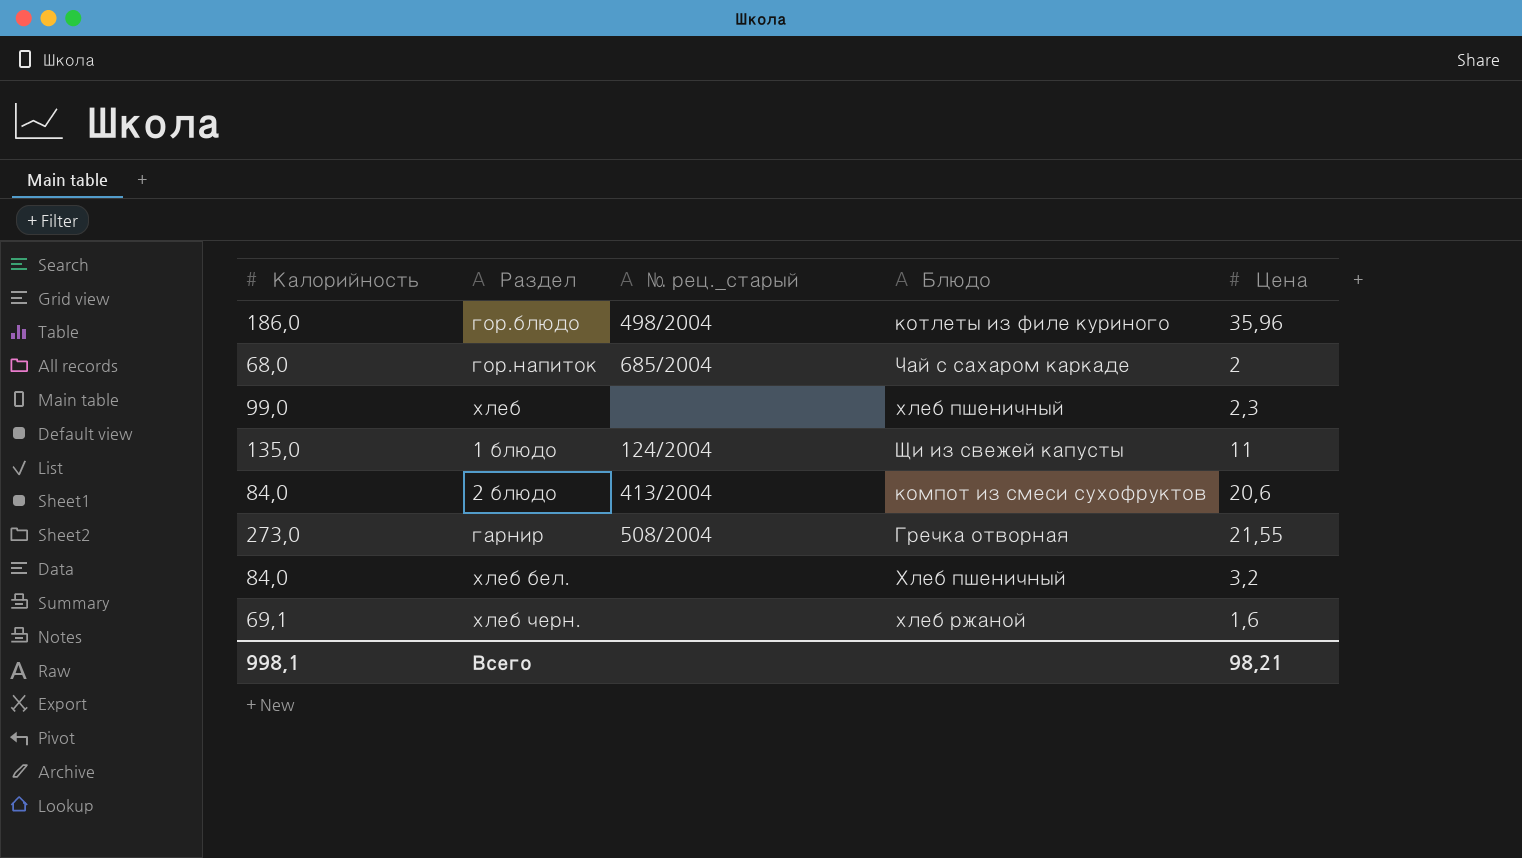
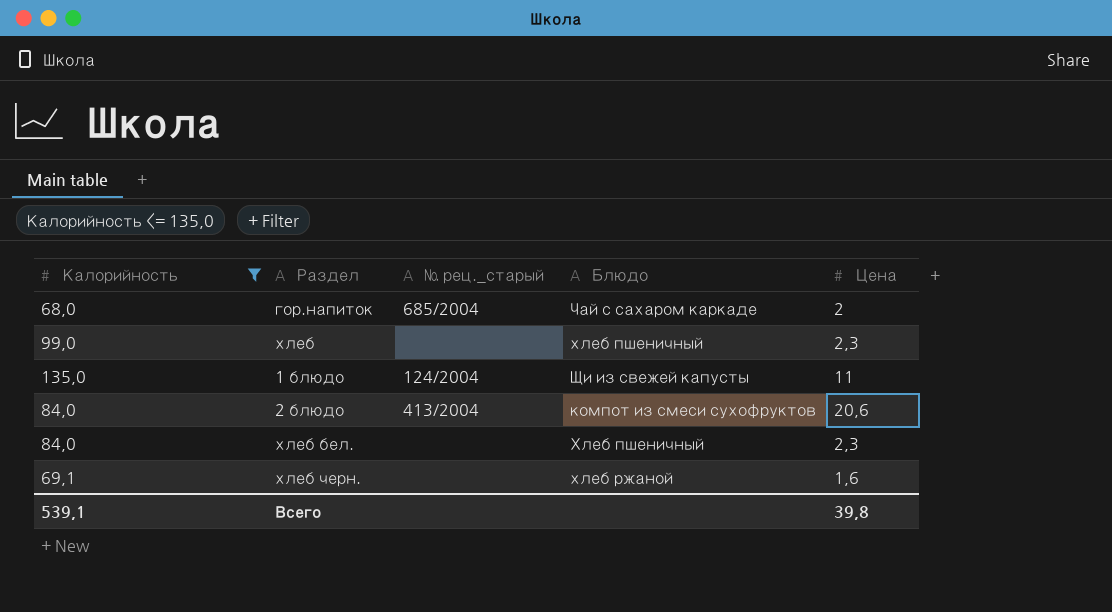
filter: none -> Калорийность <= 135,0
хлеб бел. | Цена: 3,2 -> 2,3
Всего | Калорийность: 998,1 -> 539,1
Всего | Цена: 98,21 -> 39,8

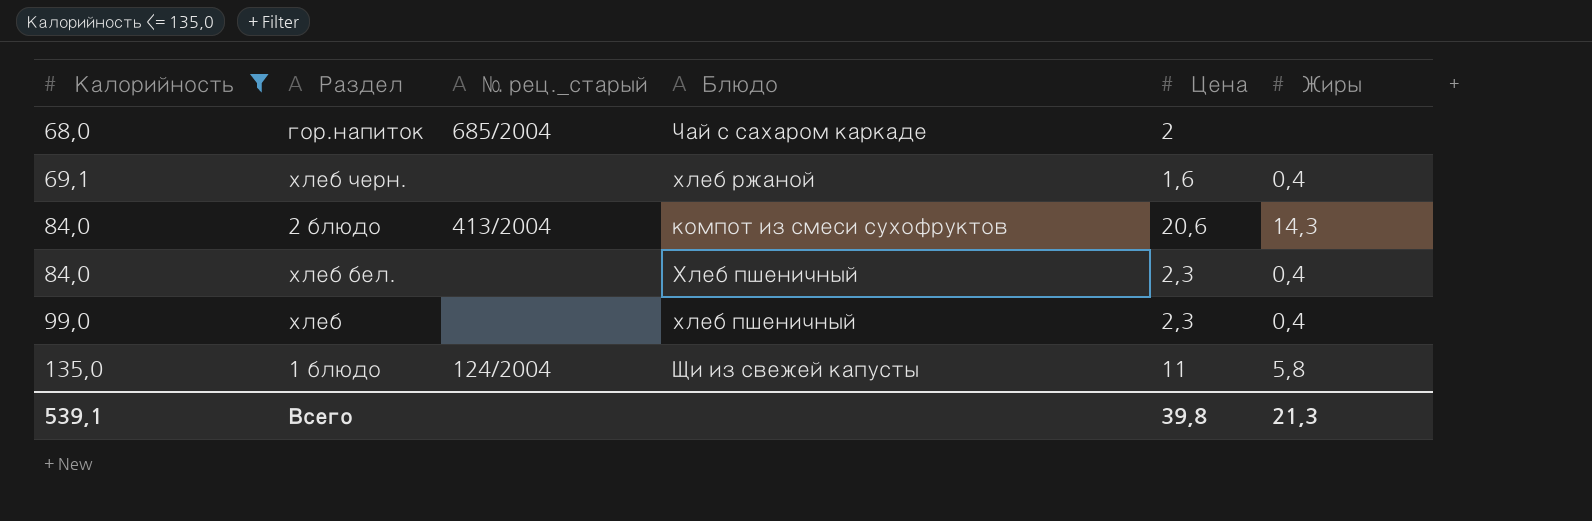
row order: none -> Калорийность ascending
column Жиры | position: none -> 6

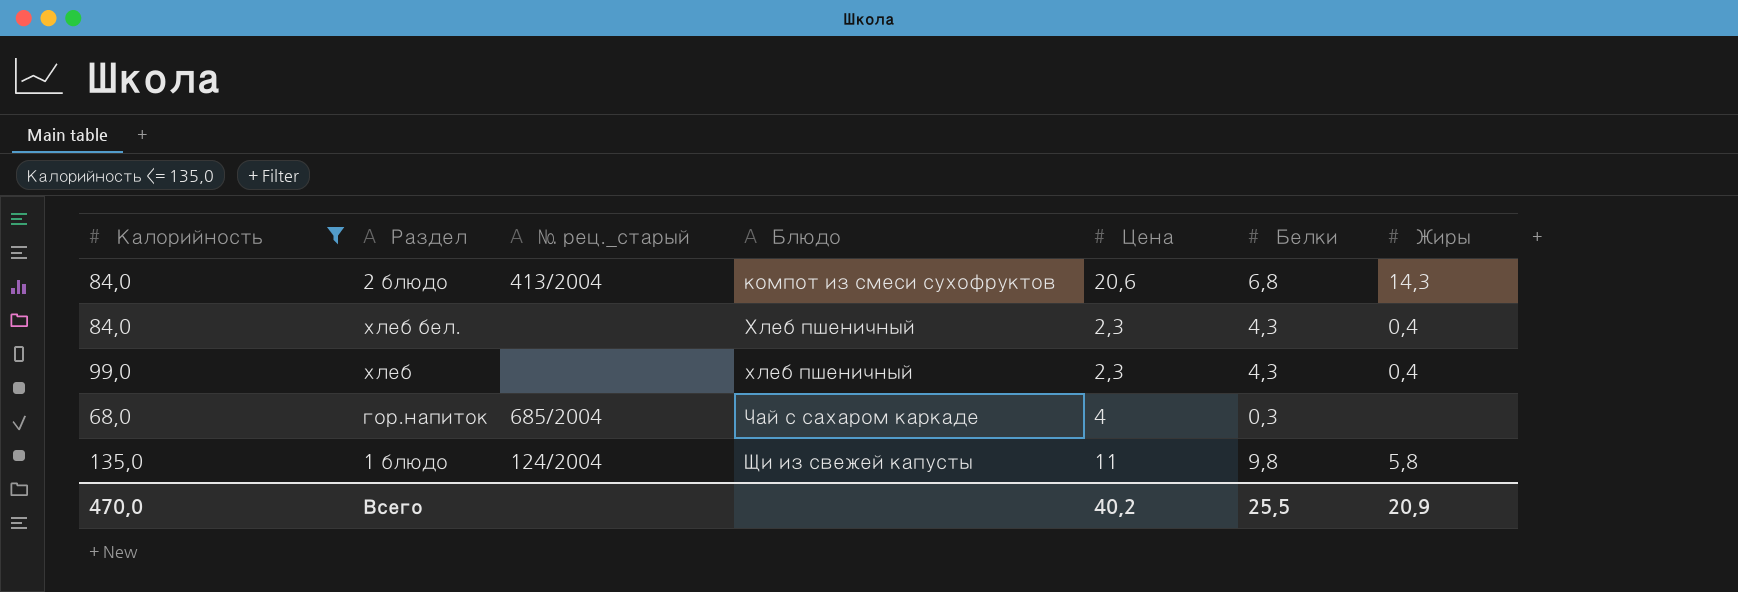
row order: Калорийность ascending -> Блюдо ascending
column Белки | position: none -> 6
row хлеб черн.: 69,1 | none | хлеб ржаной | 1,6 | 0,4 -> none
гор.напиток | Цена: 2 -> 4
Всего | Калорийность: 539,1 -> 470,0
Всего | Цена: 39,8 -> 40,2
Всего | Жиры: 21,3 -> 20,9

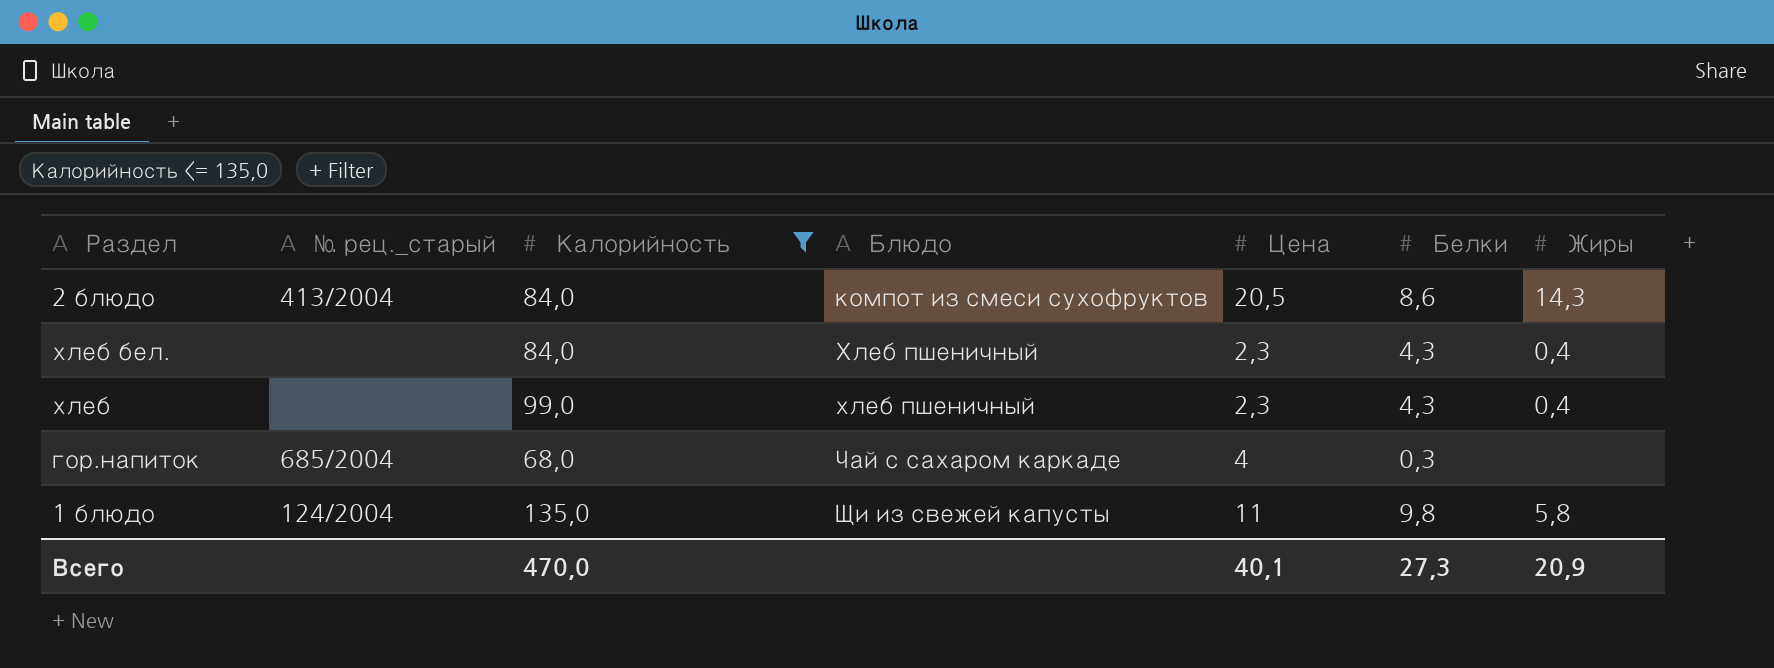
column Калорийность | position: 1 -> 3
2 блюдо | Цена: 20,6 -> 20,5
2 блюдо | Белки: 6,8 -> 8,6
Всего | Цена: 40,2 -> 40,1
Всего | Белки: 25,5 -> 27,3

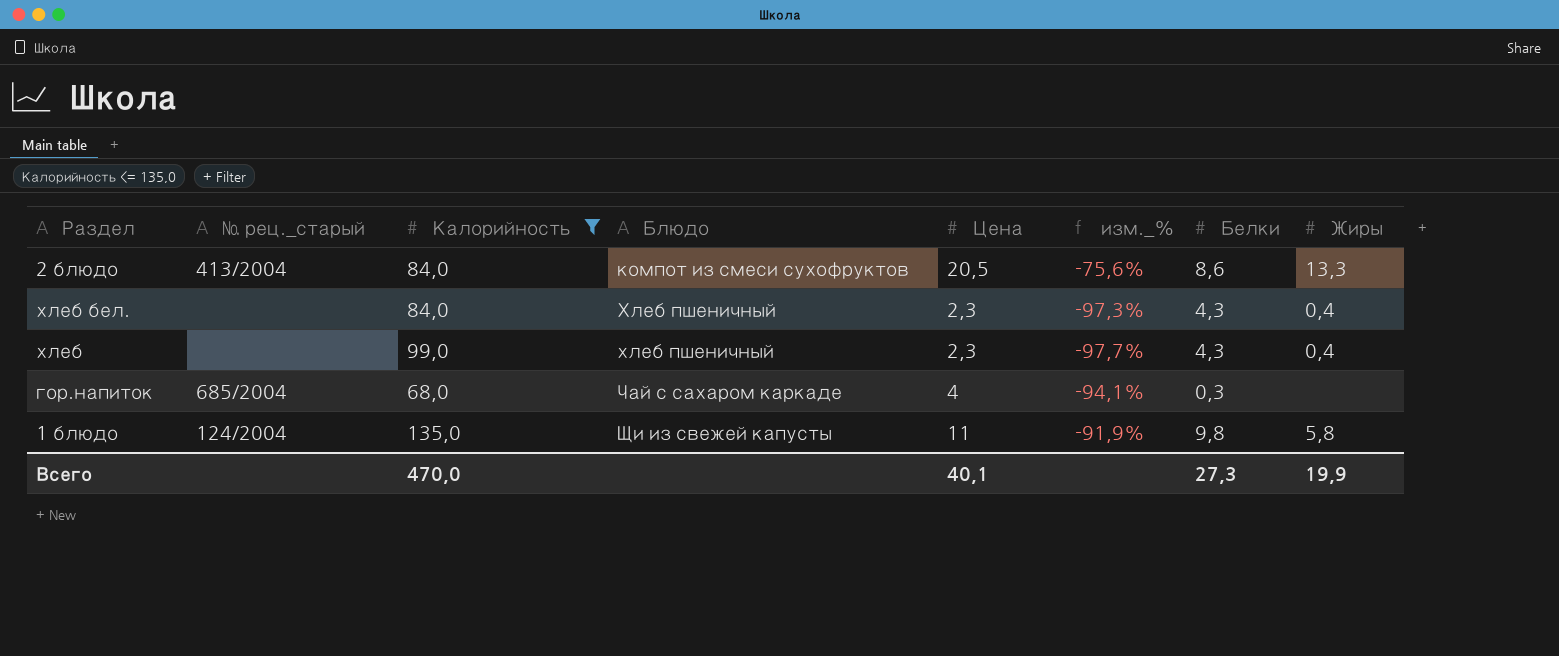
column изм._% | formula: none -> ([Цена] - [Калорийность]) / [Калорийность]
2 блюдо | Жиры: 14,3 -> 13,3
Всего | Жиры: 20,9 -> 19,9

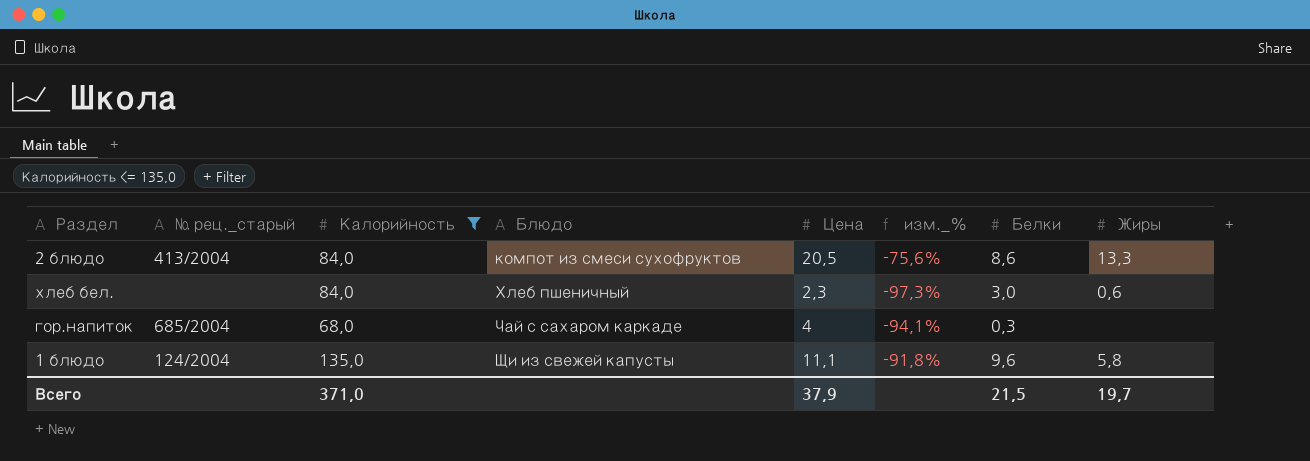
row хлеб: none | 99,0 | хлеб пшеничный | 2,3 | -97,7% | 4,3 | 0,4 -> none
хлеб бел. | Белки: 4,3 -> 3,0
хлеб бел. | Жиры: 0,4 -> 0,6
1 блюдо | Цена: 11 -> 11,1
1 блюдо | изм._%: -91,9% -> -91,8%
1 блюдо | Белки: 9,8 -> 9,6
Всего | Калорийность: 470,0 -> 371,0
Всего | Цена: 40,1 -> 37,9
Всего | Белки: 27,3 -> 21,5
Всего | Жиры: 19,9 -> 19,7

